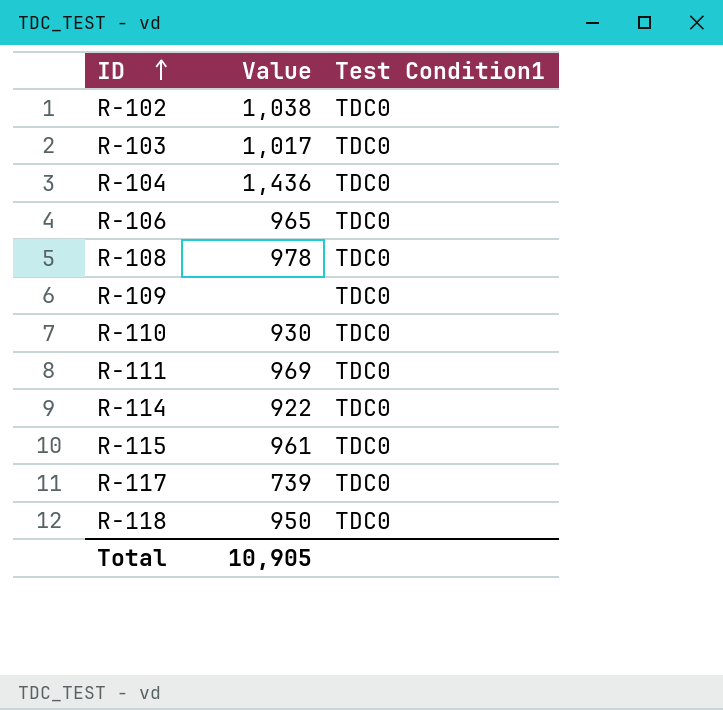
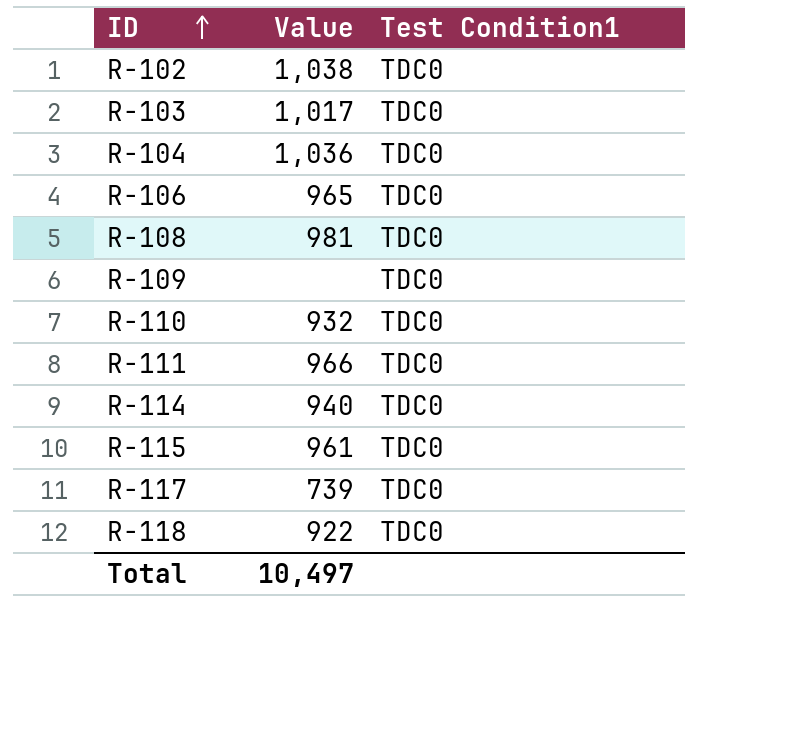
R-104 | Value: 1,436 -> 1,036
R-108 | Value: 978 -> 981
R-110 | Value: 930 -> 932
R-111 | Value: 969 -> 966
R-114 | Value: 922 -> 940
R-118 | Value: 950 -> 922
Total | Value: 10,905 -> 10,497

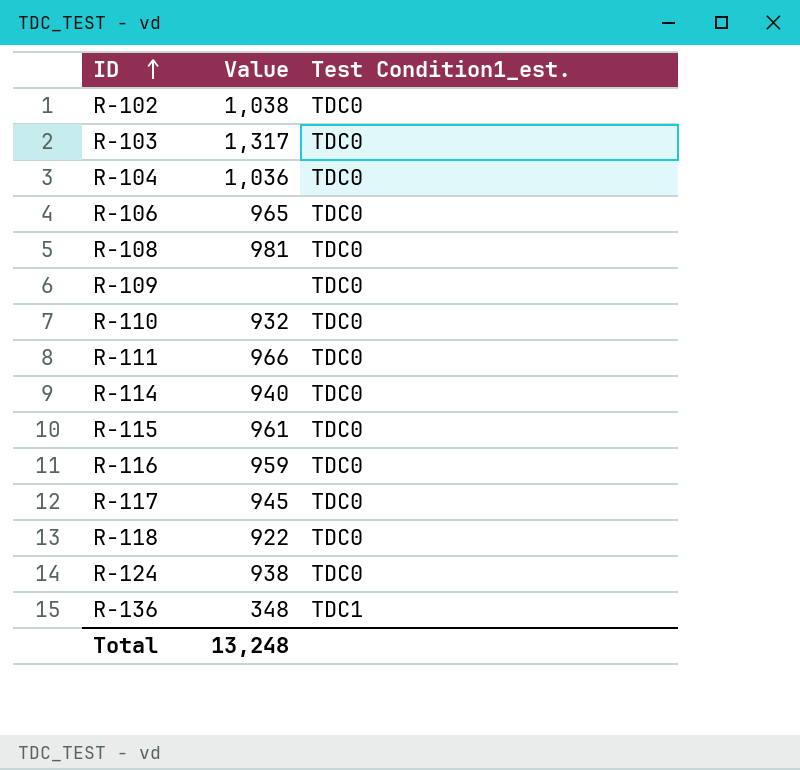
column name: Test Condition1 -> Test Condition1_est.
R-103 | Value: 1,017 -> 1,317
row R-116: none -> 959 | TDC0
R-117 | Value: 739 -> 945
row R-124: none -> 938 | TDC0
row R-136: none -> 348 | TDC1
Total | Value: 10,497 -> 13,248

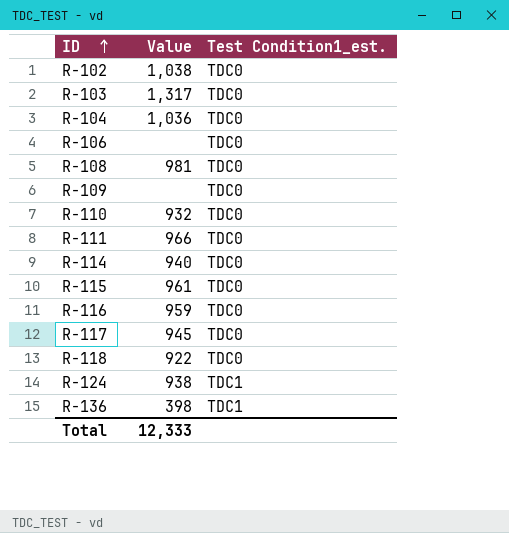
R-106 | Value: 965 -> none
R-124 | Test Condition1_est.: TDC0 -> TDC1
R-136 | Value: 348 -> 398
Total | Value: 13,248 -> 12,333

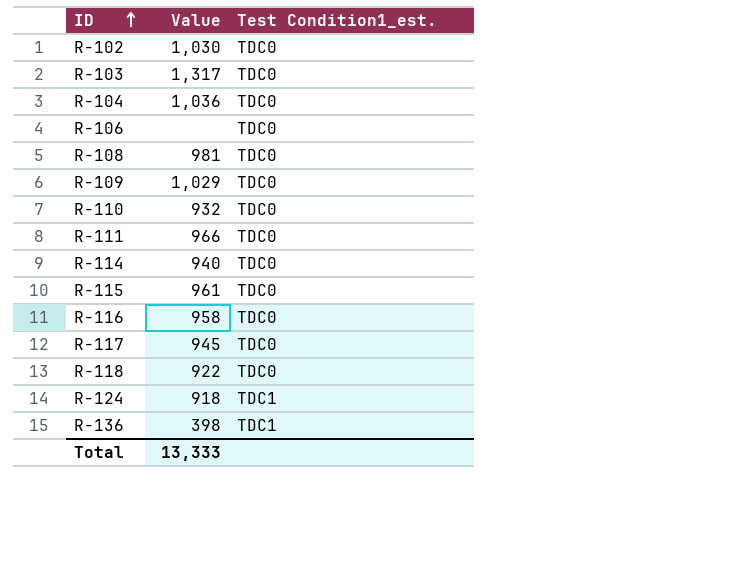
R-102 | Value: 1,038 -> 1,030
R-109 | Value: none -> 1,029
R-116 | Value: 959 -> 958
R-124 | Value: 938 -> 918
Total | Value: 12,333 -> 13,333

